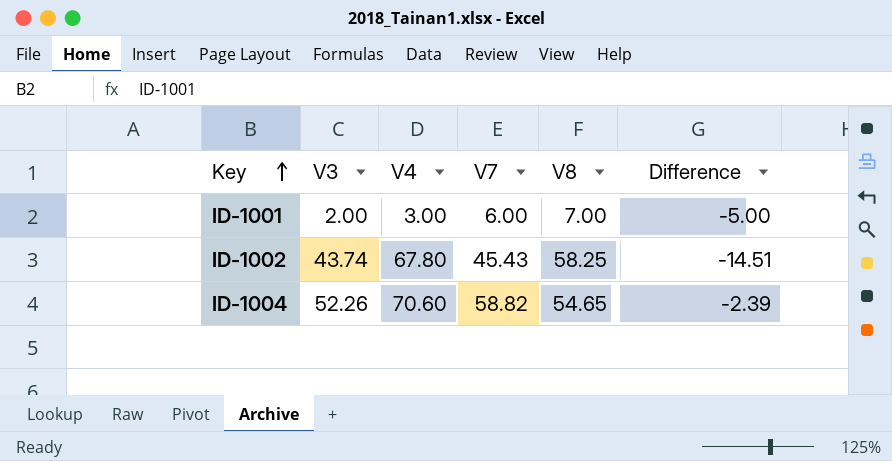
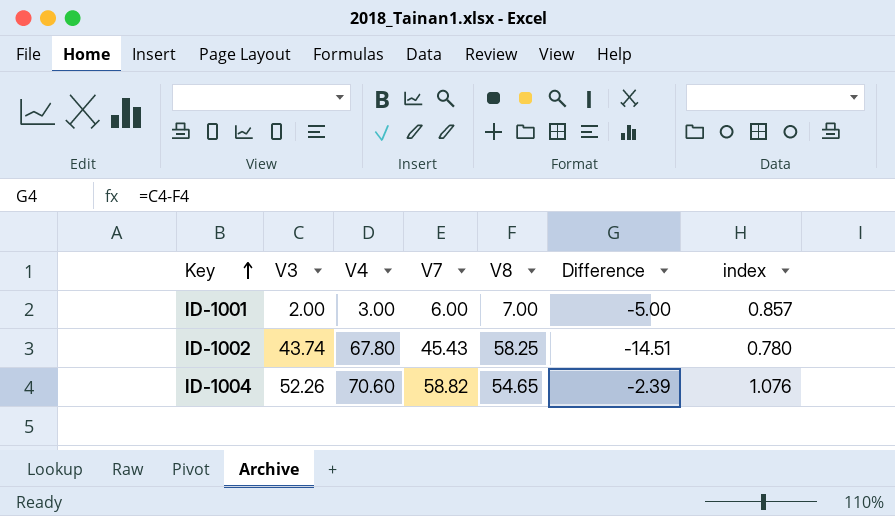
column index | formula: none -> [V7] / [V8]

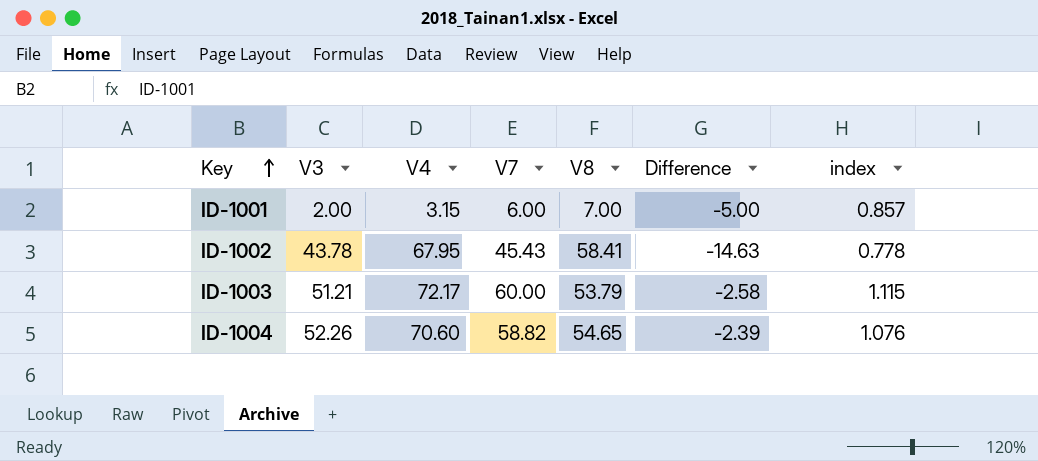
ID-1001 | V4: 3.00 -> 3.15
ID-1002 | V3: 43.74 -> 43.78
ID-1002 | V4: 67.80 -> 67.95
ID-1002 | V8: 58.25 -> 58.41
ID-1002 | Difference: -14.51 -> -14.63
ID-1002 | index: 0.780 -> 0.778
row ID-1003: none -> 51.21 | 72.17 | 60.00 | 53.79 | -2.58 | 1.115

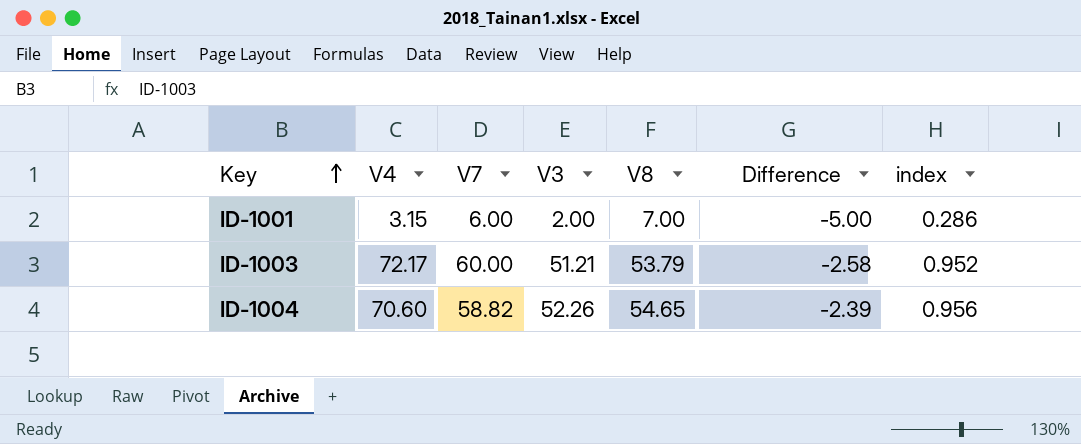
column V3 | position: 2 -> 4
column index | formula: [V7] / [V8] -> [V3] / [V8]
row ID-1002: 43.78 | 67.95 | 45.43 | 58.41 | -14.63 | 0.778 -> none

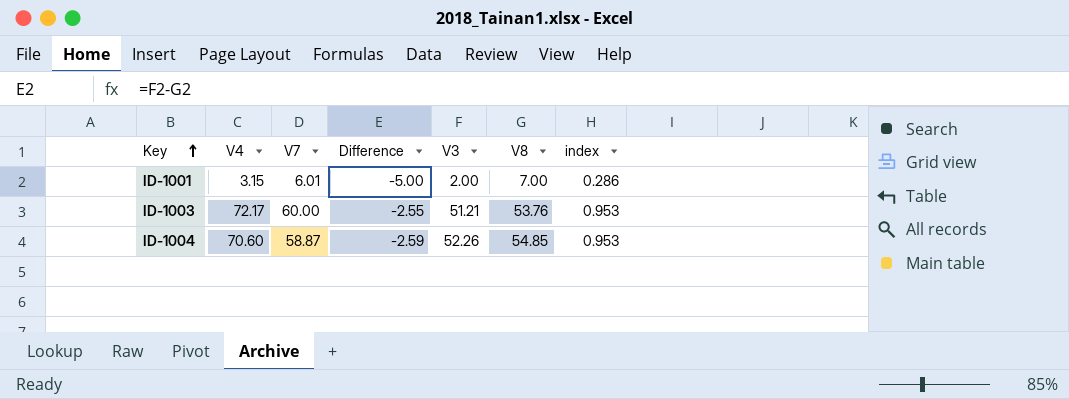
column Difference | position: 6 -> 4
ID-1001 | V7: 6.00 -> 6.01
ID-1003 | Difference: -2.58 -> -2.55
ID-1003 | V8: 53.79 -> 53.76
ID-1003 | index: 0.952 -> 0.953
ID-1004 | V7: 58.82 -> 58.87
ID-1004 | Difference: -2.39 -> -2.59
ID-1004 | V8: 54.65 -> 54.85
ID-1004 | index: 0.956 -> 0.953

